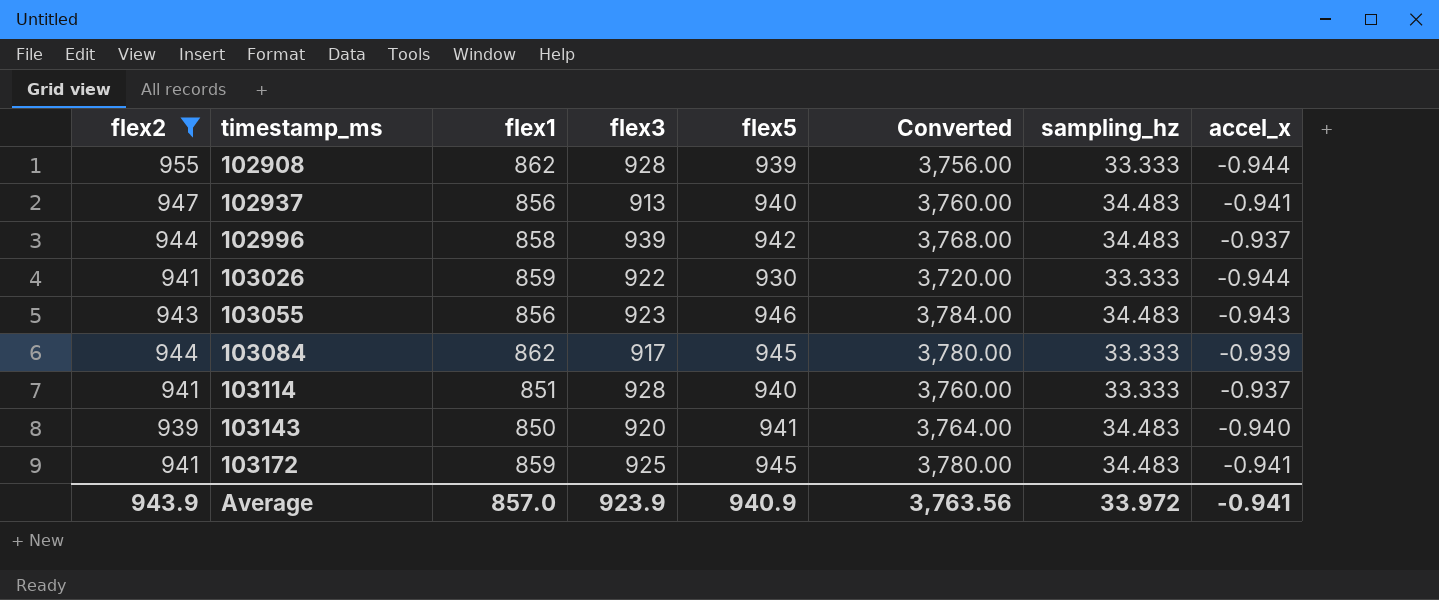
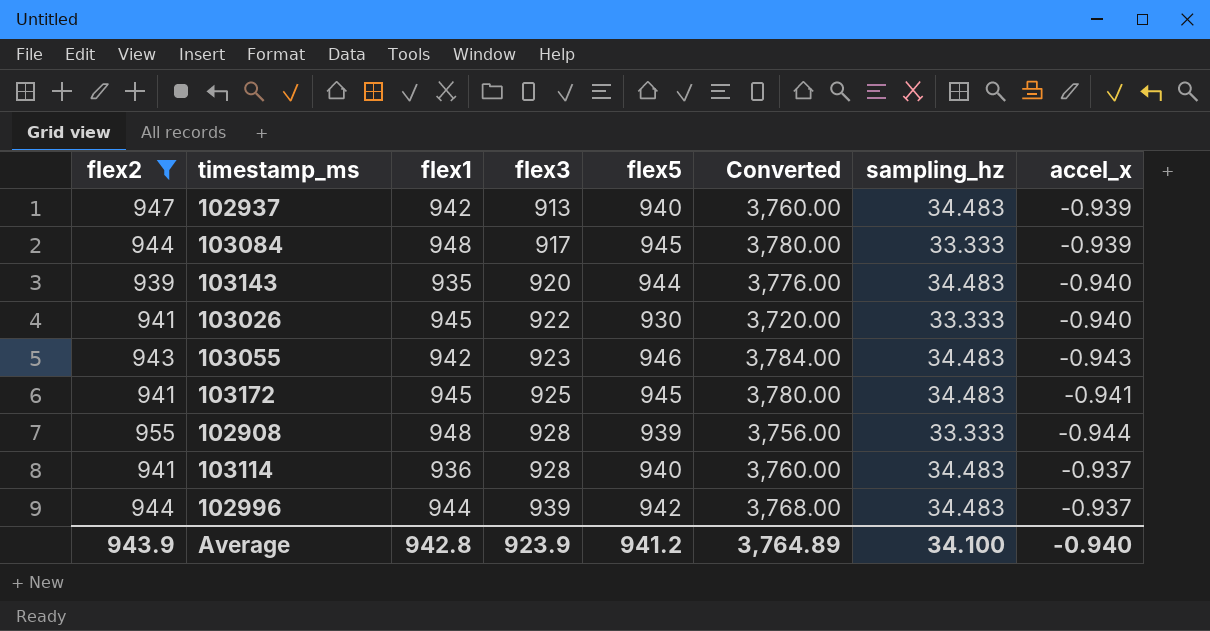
row order: timestamp_ms ascending -> flex3 ascending
102937 | flex1: 856 -> 942
102937 | accel_x: -0.941 -> -0.939
103084 | flex1: 862 -> 948
103143 | flex1: 850 -> 935
103143 | flex5: 941 -> 944
103143 | Converted: 3,764.00 -> 3,776.00
103026 | flex1: 859 -> 945
103026 | accel_x: -0.944 -> -0.940
103055 | flex1: 856 -> 942
103172 | flex1: 859 -> 945
102908 | flex1: 862 -> 948
103114 | flex1: 851 -> 936
103114 | sampling_hz: 33.333 -> 34.483
102996 | flex1: 858 -> 944
Average | flex1: 857.0 -> 942.8
Average | flex5: 940.9 -> 941.2
Average | Converted: 3,763.56 -> 3,764.89
Average | sampling_hz: 33.972 -> 34.100
Average | accel_x: -0.941 -> -0.940

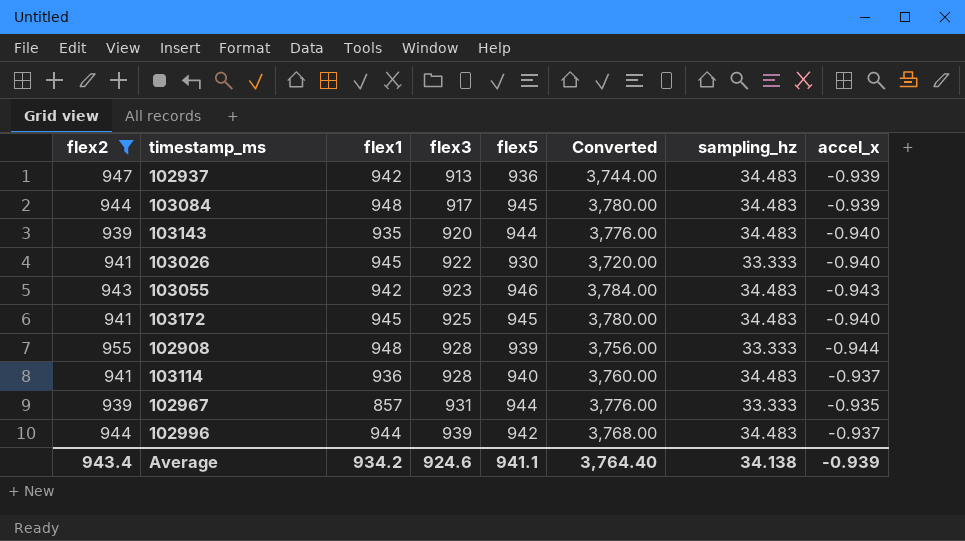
102937 | flex5: 940 -> 936
102937 | Converted: 3,760.00 -> 3,744.00
103084 | sampling_hz: 33.333 -> 34.483
103172 | accel_x: -0.941 -> -0.940
row 102967: none -> 939 | 857 | 931 | 944 | 3,776.00 | 33.333 | -0.935
Average | flex2: 943.9 -> 943.4
Average | flex1: 942.8 -> 934.2
Average | flex3: 923.9 -> 924.6
Average | flex5: 941.2 -> 941.1
Average | Converted: 3,764.89 -> 3,764.40
Average | sampling_hz: 34.100 -> 34.138
Average | accel_x: -0.940 -> -0.939

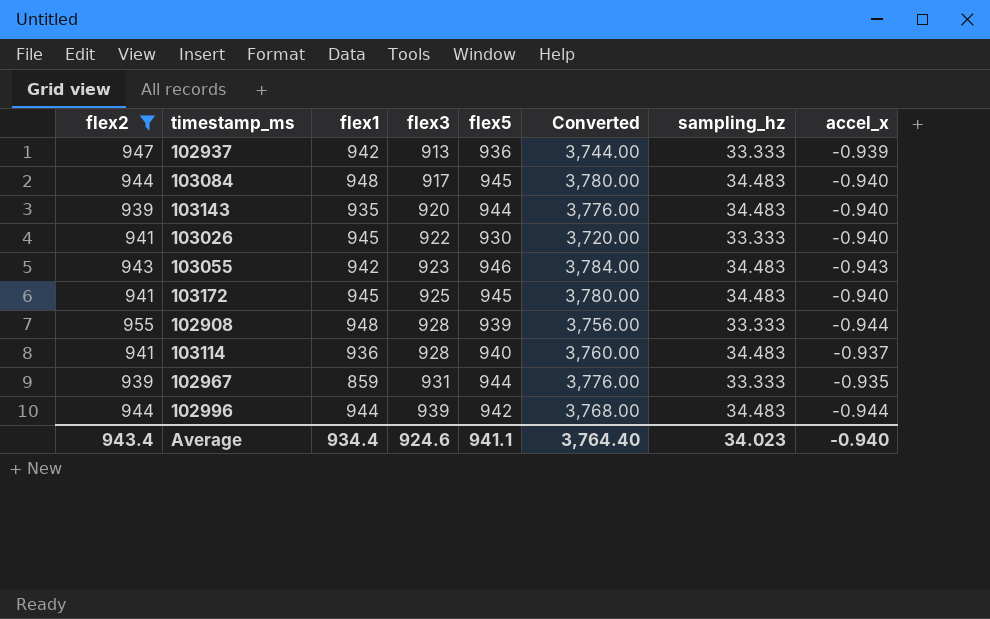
102937 | sampling_hz: 34.483 -> 33.333
103084 | accel_x: -0.939 -> -0.940
102967 | flex1: 857 -> 859
102996 | accel_x: -0.937 -> -0.944
Average | flex1: 934.2 -> 934.4
Average | sampling_hz: 34.138 -> 34.023
Average | accel_x: -0.939 -> -0.940

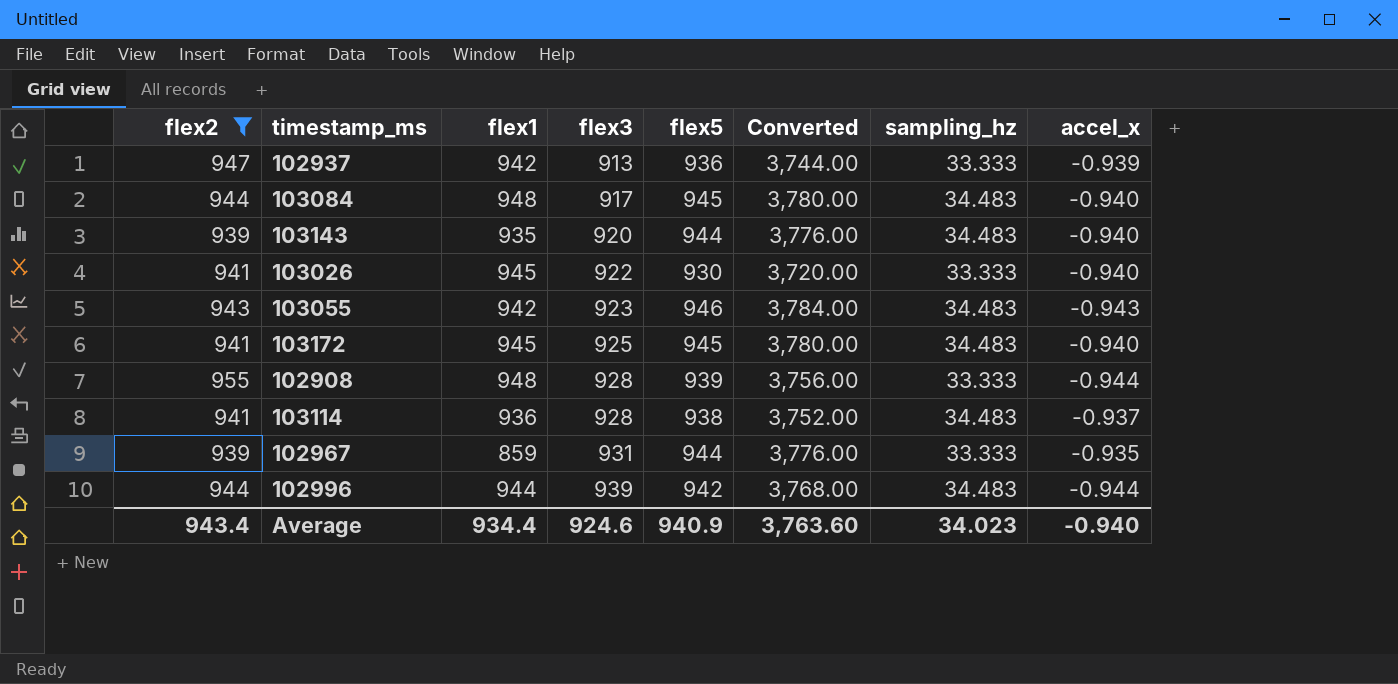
103114 | flex5: 940 -> 938
103114 | Converted: 3,760.00 -> 3,752.00
Average | flex5: 941.1 -> 940.9
Average | Converted: 3,764.40 -> 3,763.60

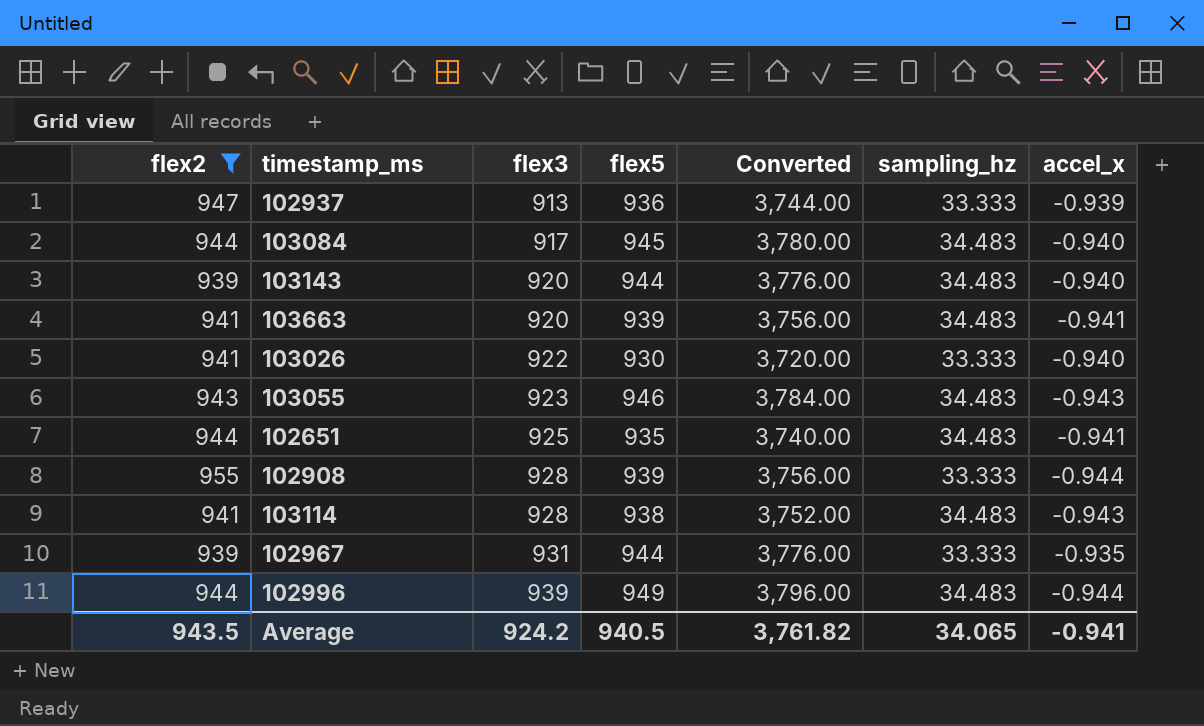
column flex1 | position: 3 -> none
row 103172: 941 | 945 | 925 | 945 | 3,780.00 | 34.483 | -0.940 -> none
row 103663: none -> 941 | 920 | 939 | 3,756.00 | 34.483 | -0.941
row 102651: none -> 944 | 925 | 935 | 3,740.00 | 34.483 | -0.941
103114 | accel_x: -0.937 -> -0.943
102996 | flex5: 942 -> 949
102996 | Converted: 3,768.00 -> 3,796.00
Average | flex2: 943.4 -> 943.5
Average | flex3: 924.6 -> 924.2
Average | flex5: 940.9 -> 940.5
Average | Converted: 3,763.60 -> 3,761.82
Average | sampling_hz: 34.023 -> 34.065
Average | accel_x: -0.940 -> -0.941

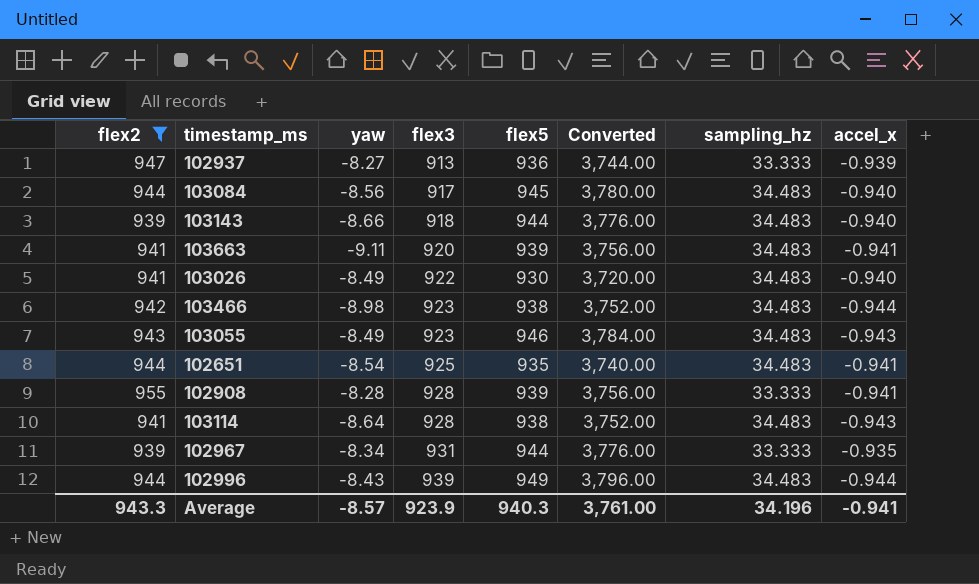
column yaw | position: none -> 3
103143 | flex3: 920 -> 918
103026 | sampling_hz: 33.333 -> 34.483
row 103466: none -> 942 | -8.98 | 923 | 938 | 3,752.00 | 34.483 | -0.944
102908 | accel_x: -0.944 -> -0.941
Average | flex2: 943.5 -> 943.3
Average | flex3: 924.2 -> 923.9
Average | flex5: 940.5 -> 940.3
Average | Converted: 3,761.82 -> 3,761.00
Average | sampling_hz: 34.065 -> 34.196

